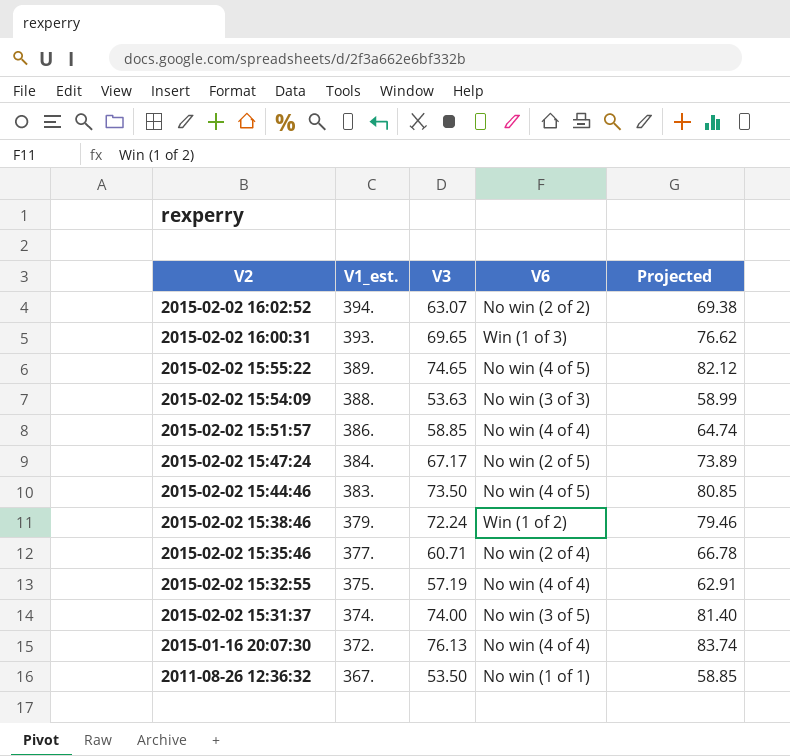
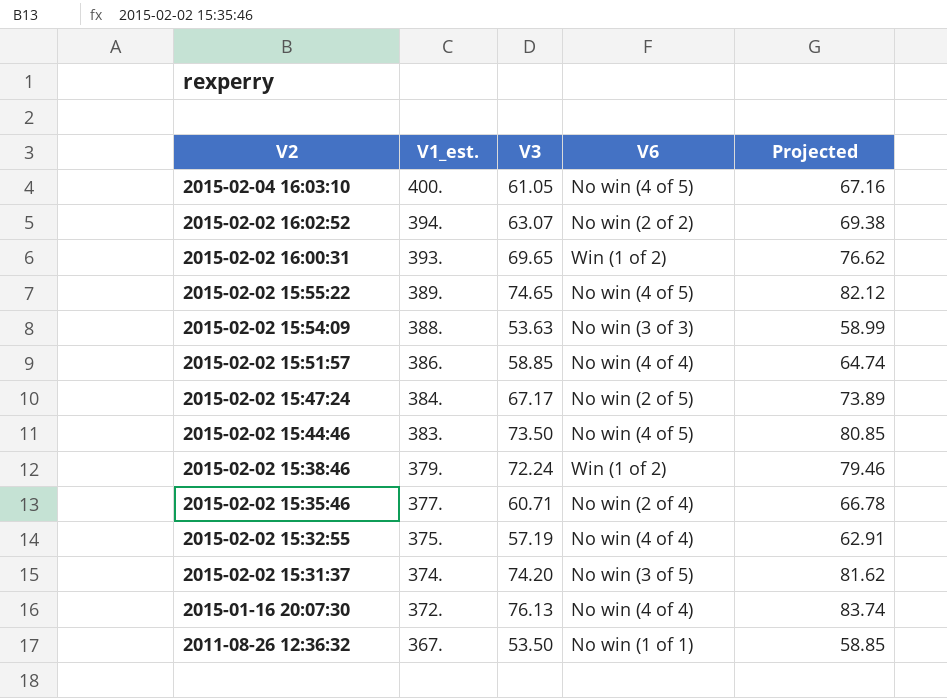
row 2015-02-04 16:03:10: none -> 400. | 61.05 | No win (4 of 5) | 67.16
2015-02-02 16:00:31 | V6: Win (1 of 3) -> Win (1 of 2)
2015-02-02 15:31:37 | V3: 74.00 -> 74.20
2015-02-02 15:31:37 | Projected: 81.40 -> 81.62

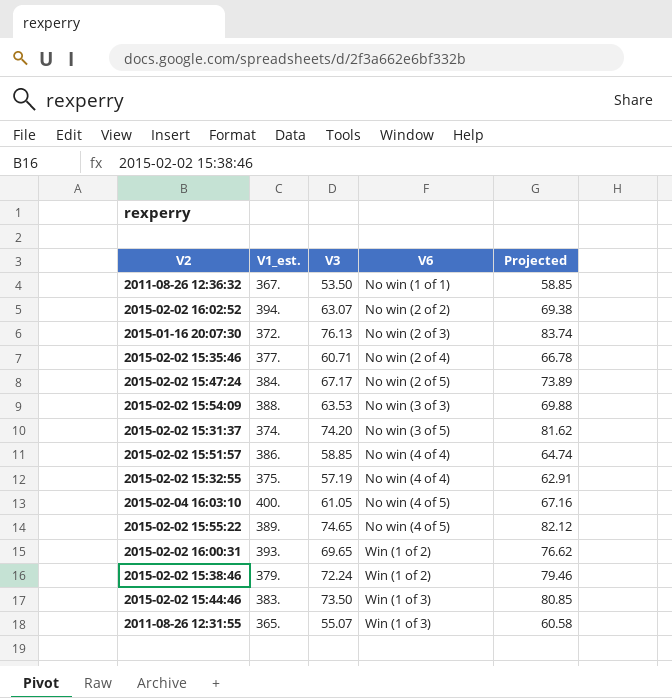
row order: V2 descending -> V6 ascending
2015-01-16 20:07:30 | V6: No win (4 of 4) -> No win (2 of 3)
2015-02-02 15:54:09 | V3: 53.63 -> 63.53
2015-02-02 15:54:09 | Projected: 58.99 -> 69.88
2015-02-02 15:44:46 | V6: No win (4 of 5) -> Win (1 of 3)
row 2011-08-26 12:31:55: none -> 365. | 55.07 | Win (1 of 3) | 60.58

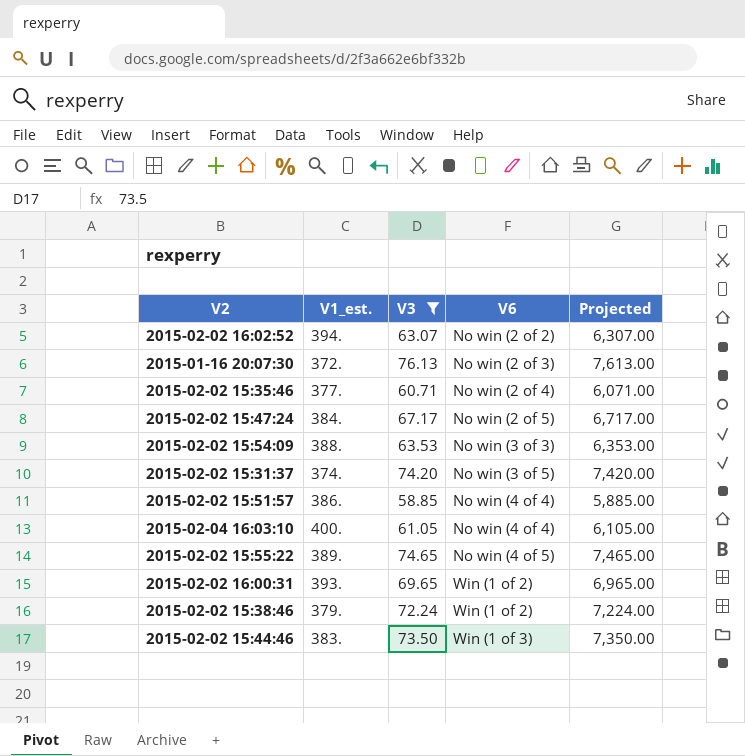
filter: none -> V3 >= 58.85
column Projected | formula: [V3] * 1.1 -> [V3] * 100
2015-02-04 16:03:10 | V6: No win (4 of 5) -> No win (4 of 4)

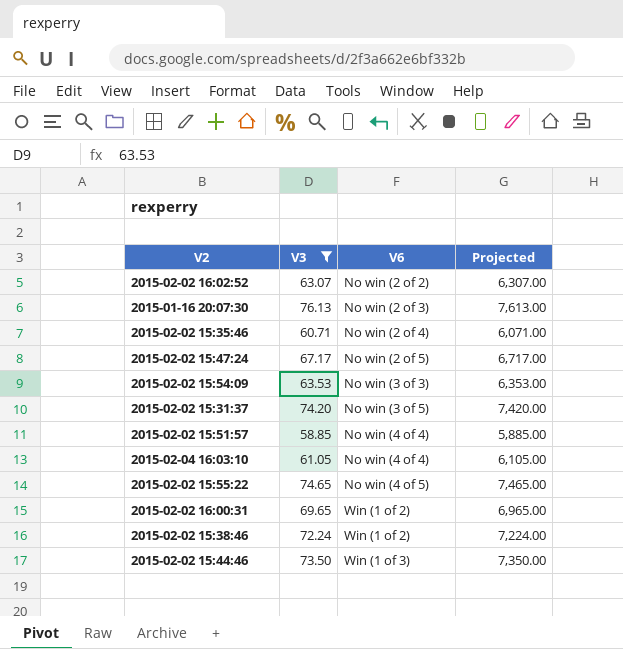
column V1_est. | position: 2 -> none

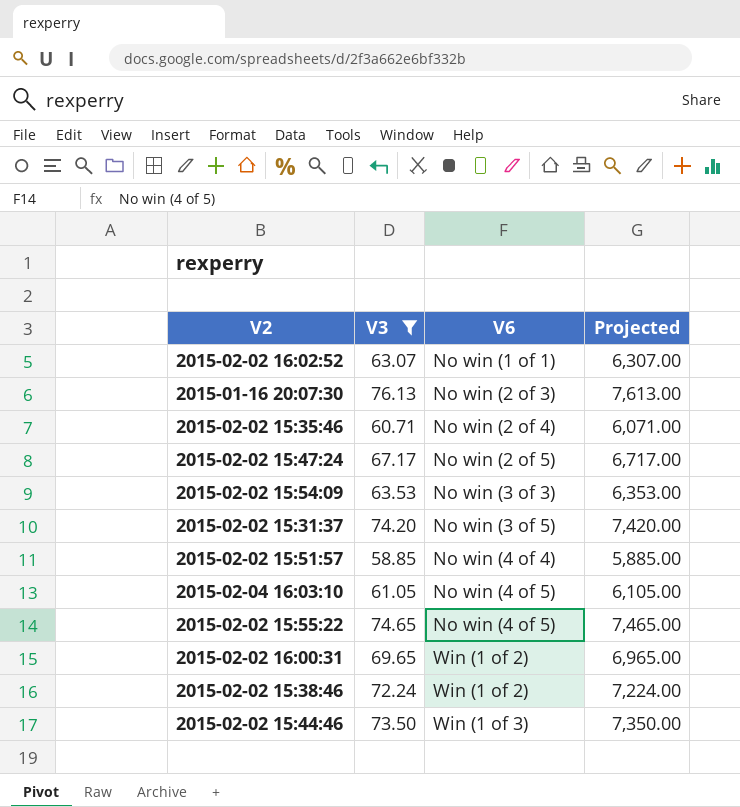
2015-02-02 16:02:52 | V6: No win (2 of 2) -> No win (1 of 1)
2015-02-04 16:03:10 | V6: No win (4 of 4) -> No win (4 of 5)

